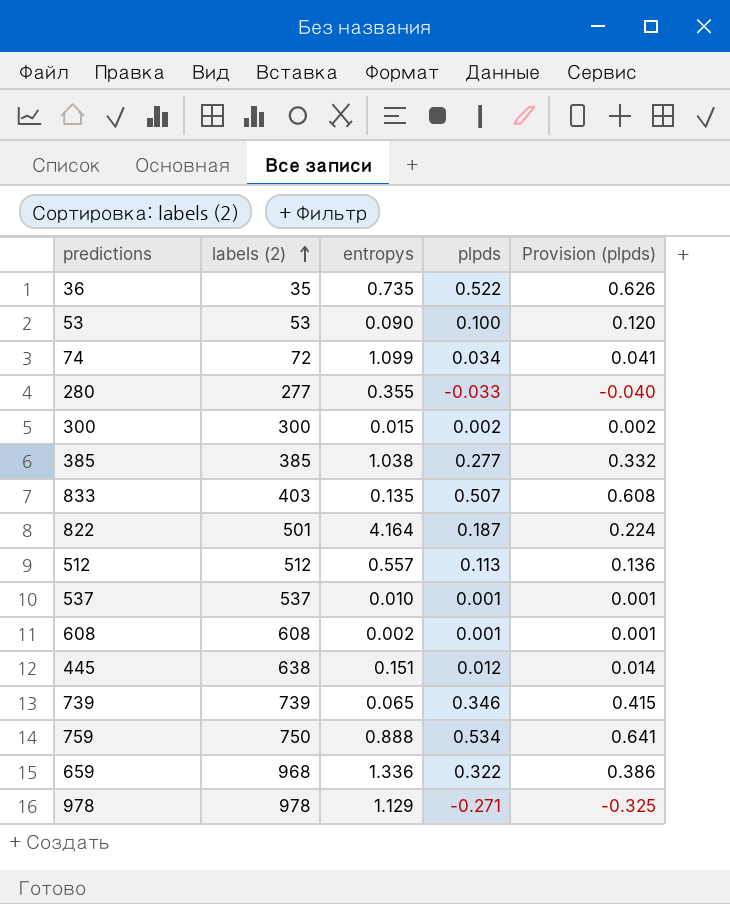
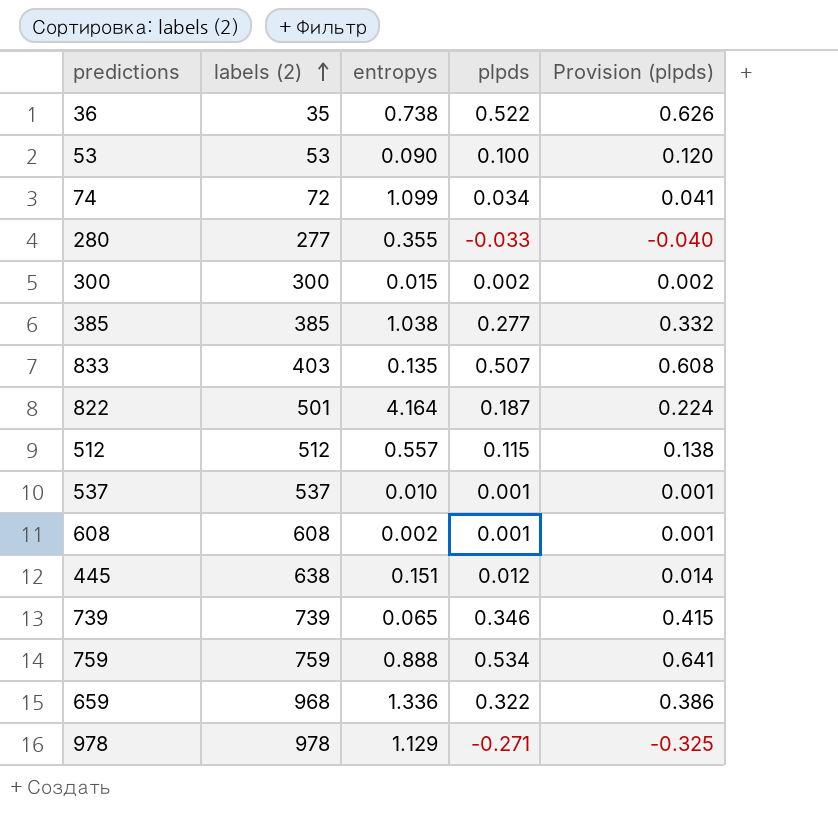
36 | entropys: 0.735 -> 0.738
512 | plpds: 0.113 -> 0.115
512 | Provision (plpds): 0.136 -> 0.138
759 | labels (2): 750 -> 759

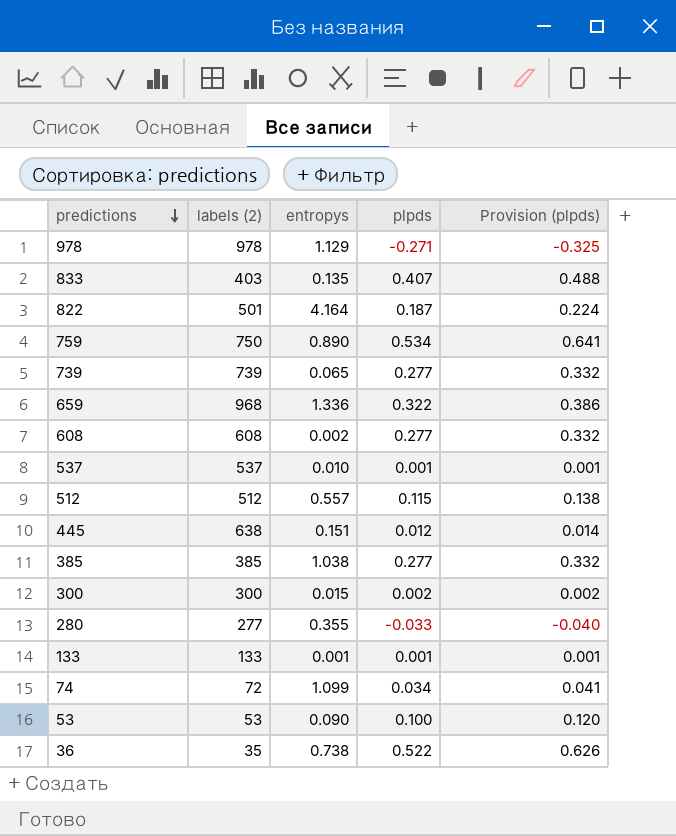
row order: labels (2) ascending -> predictions descending
833 | plpds: 0.507 -> 0.407
833 | Provision (plpds): 0.608 -> 0.488
759 | labels (2): 759 -> 750
759 | entropys: 0.888 -> 0.890
739 | plpds: 0.346 -> 0.277
739 | Provision (plpds): 0.415 -> 0.332
608 | plpds: 0.001 -> 0.277
608 | Provision (plpds): 0.001 -> 0.332
row 133: none -> 133 | 0.001 | 0.001 | 0.001

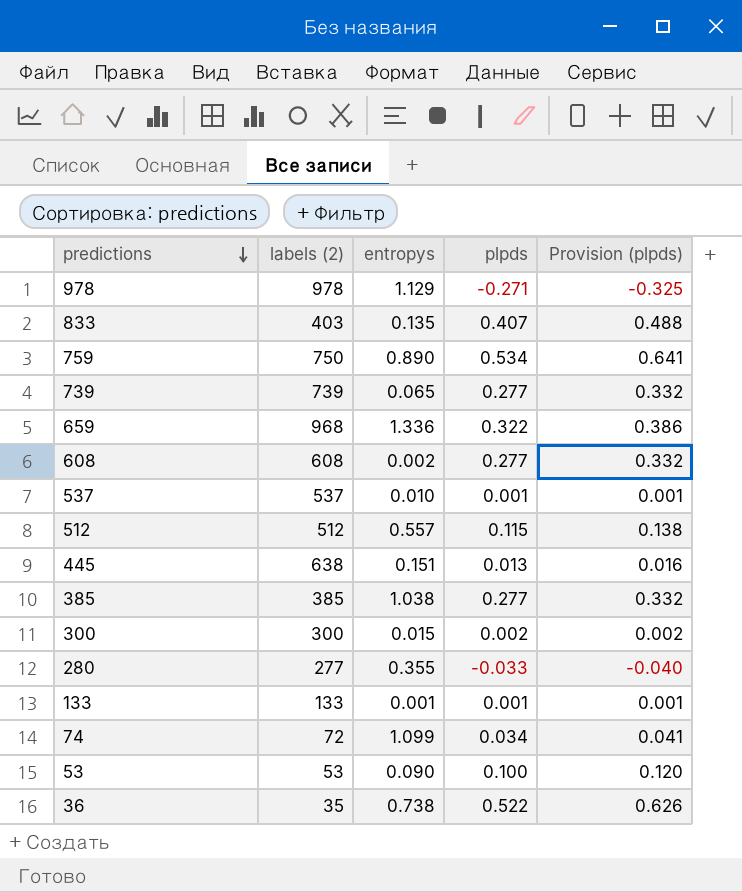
row 822: 501 | 4.164 | 0.187 | 0.224 -> none
445 | plpds: 0.012 -> 0.013
445 | Provision (plpds): 0.014 -> 0.016

